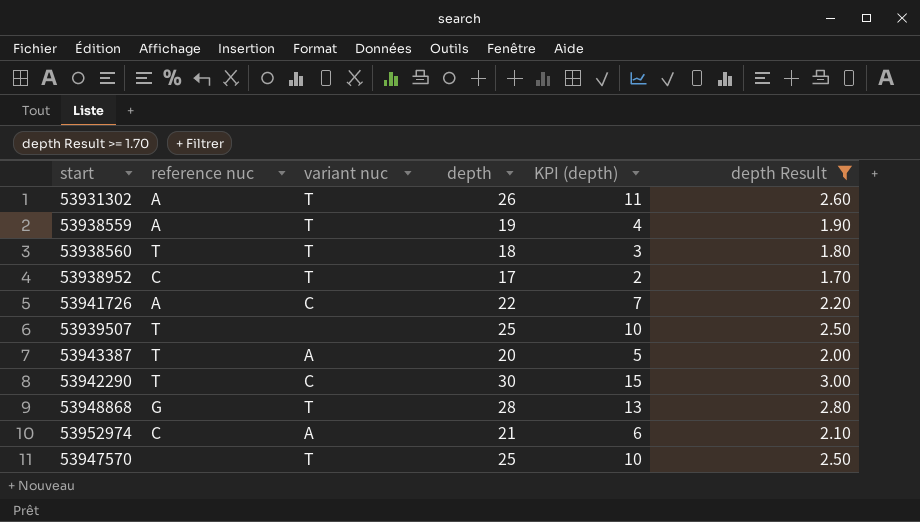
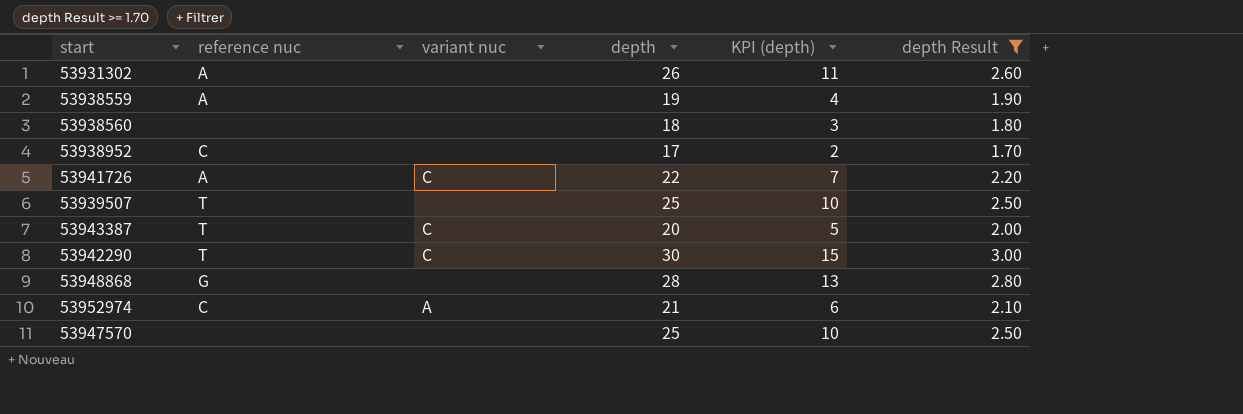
53931302 | variant nuc: T -> none
53938559 | variant nuc: T -> none
53938560 | reference nuc: T -> none
53938560 | variant nuc: T -> none
53938952 | variant nuc: T -> none
53943387 | variant nuc: A -> C
53948868 | variant nuc: T -> none
53947570 | variant nuc: T -> none

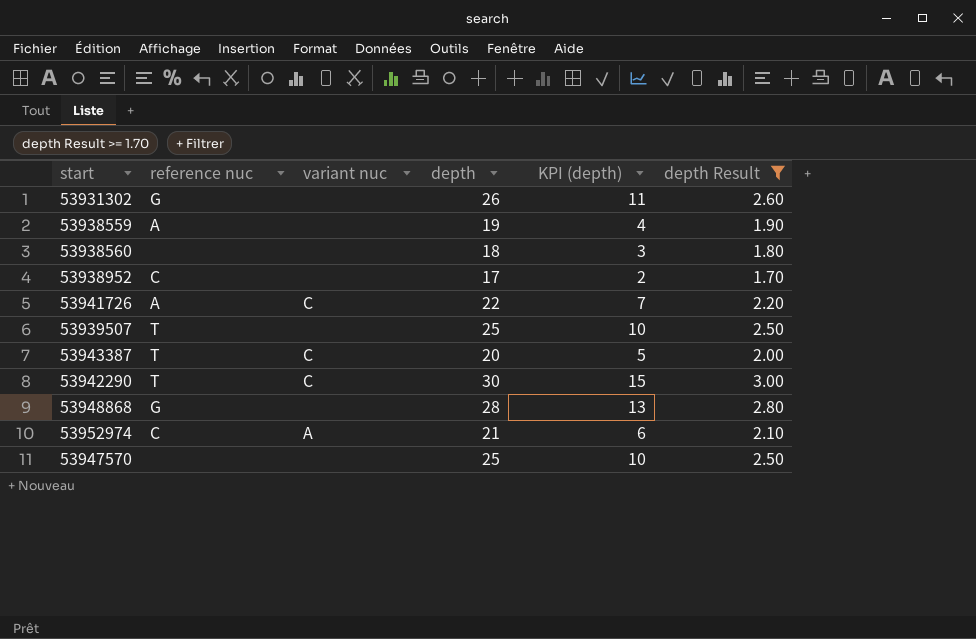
53931302 | reference nuc: A -> G

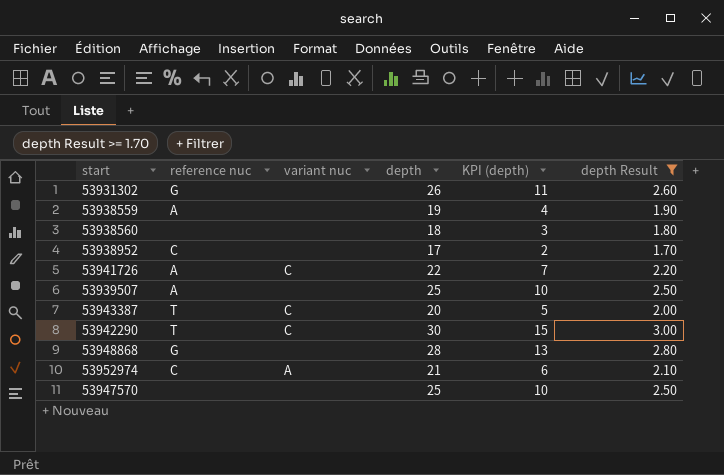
53939507 | reference nuc: T -> A

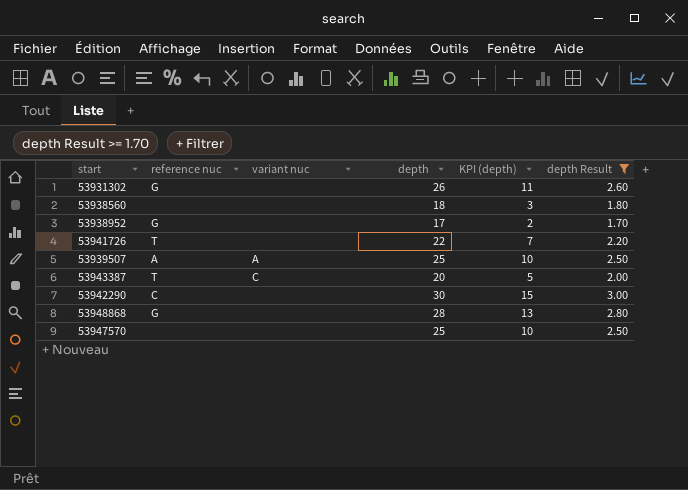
row 53938559: A | none | 19 | 4 | 1.90 -> none
row 53952974: C | A | 21 | 6 | 2.10 -> none
53938952 | reference nuc: C -> G
53941726 | reference nuc: A -> T
53941726 | variant nuc: C -> none
53939507 | variant nuc: none -> A
53942290 | reference nuc: T -> C
53942290 | variant nuc: C -> none

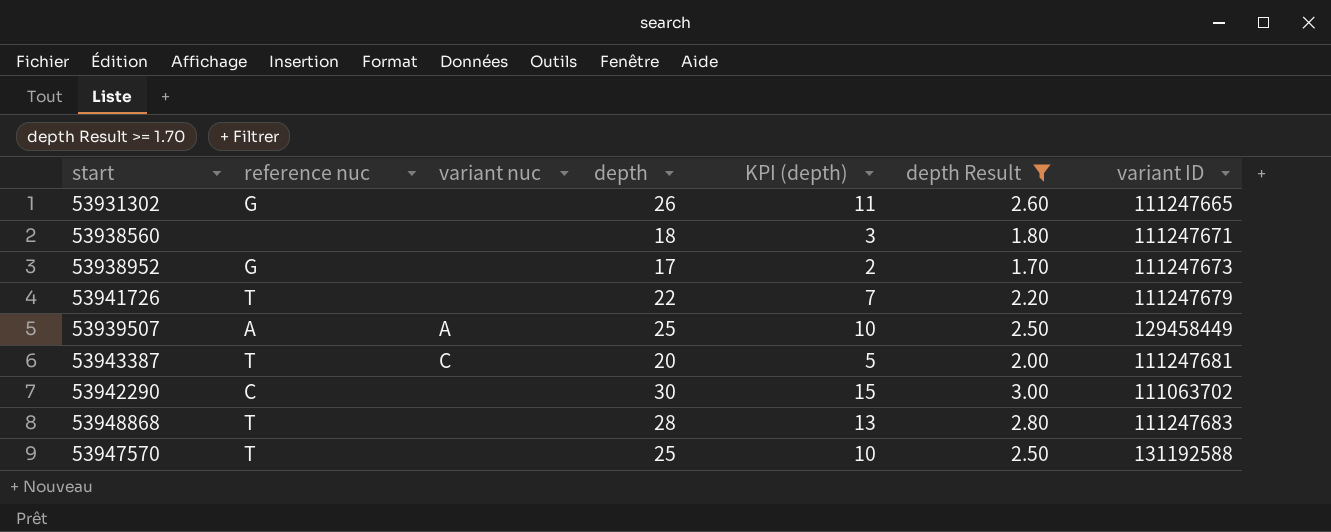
column variant ID | position: none -> 7
53948868 | reference nuc: G -> T
53947570 | reference nuc: none -> T

